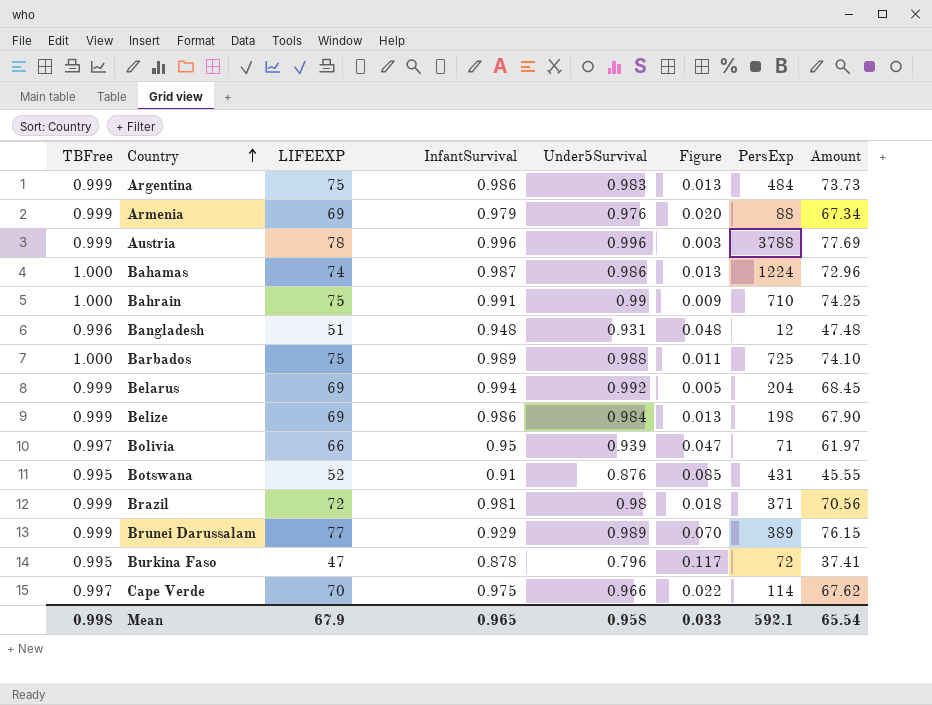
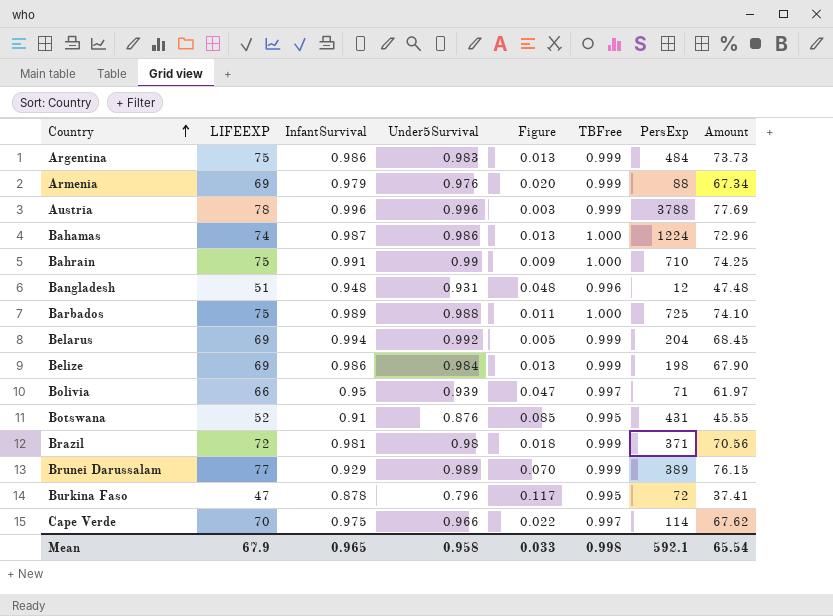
column TBFree | position: 1 -> 6

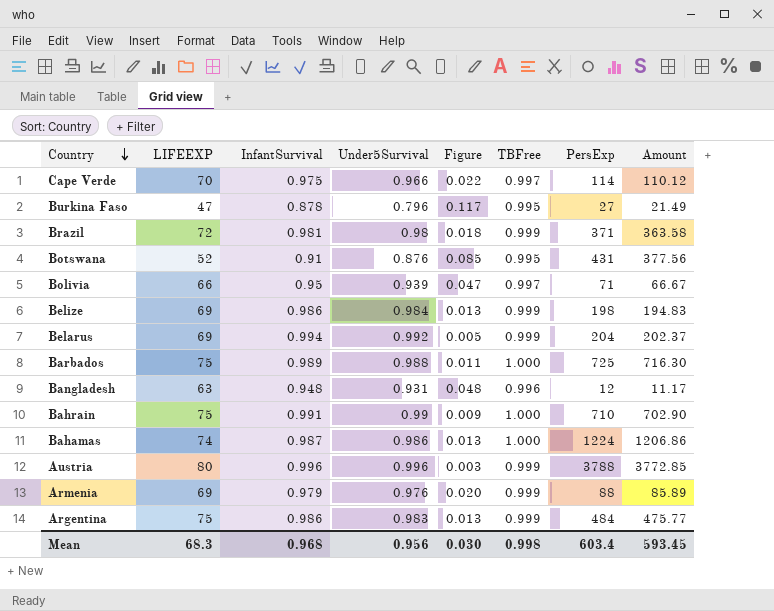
row order: Country ascending -> Country descending
column Amount | formula: [LIFEEXP] * [Under5Survival] -> [Under5Survival] * [PersExp]
row Brunei Darussalam: 77 | 0.929 | 0.989 | 0.070 | 0.999 | 389 | 76.15 -> none
Burkina Faso | PersExp: 72 -> 27
Bangladesh | LIFEEXP: 51 -> 63
Austria | LIFEEXP: 78 -> 80
Mean | LIFEEXP: 67.9 -> 68.3
Mean | InfantSurvival: 0.965 -> 0.968
Mean | Under5Survival: 0.958 -> 0.956
Mean | Figure: 0.033 -> 0.030
Mean | PersExp: 592.1 -> 603.4
Mean | Amount: 65.54 -> 593.45

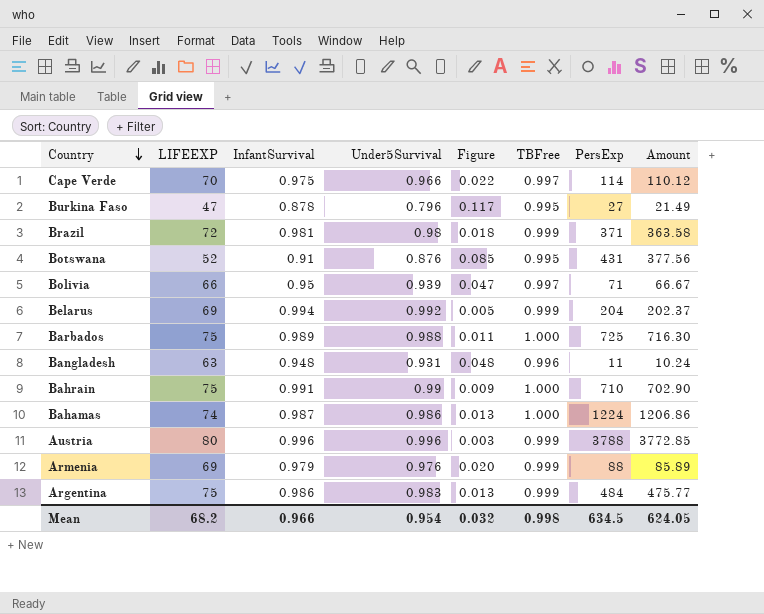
row Belize: 69 | 0.986 | 0.984 | 0.013 | 0.999 | 198 | 194.83 -> none
Bangladesh | PersExp: 12 -> 11
Bangladesh | Amount: 11.17 -> 10.24
Mean | LIFEEXP: 68.3 -> 68.2
Mean | InfantSurvival: 0.968 -> 0.966
Mean | Under5Survival: 0.956 -> 0.954
Mean | Figure: 0.030 -> 0.032
Mean | PersExp: 603.4 -> 634.5
Mean | Amount: 593.45 -> 624.05

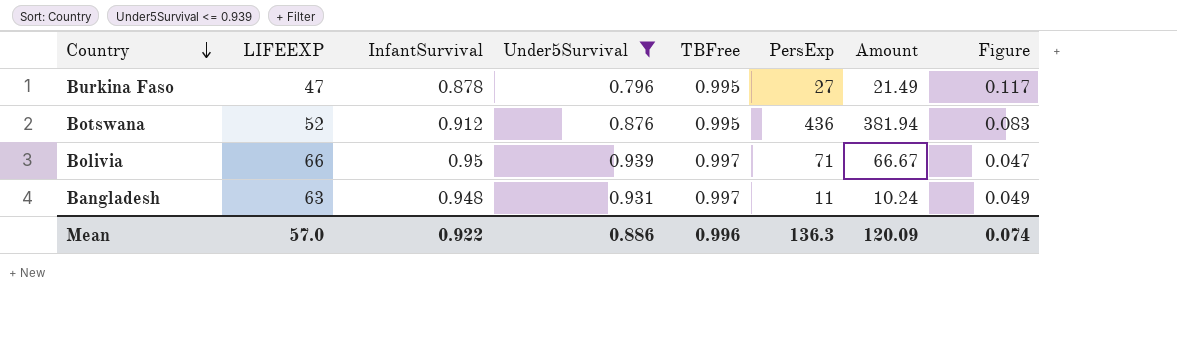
filter: none -> Under5Survival <= 0.939
column Figure | position: 5 -> 8
Botswana | InfantSurvival: 0.91 -> 0.912
Botswana | PersExp: 431 -> 436
Botswana | Amount: 377.56 -> 381.94
Botswana | Figure: 0.085 -> 0.083
Bangladesh | TBFree: 0.996 -> 0.997
Bangladesh | Figure: 0.048 -> 0.049
Mean | LIFEEXP: 68.2 -> 57.0
Mean | InfantSurvival: 0.966 -> 0.922
Mean | Under5Survival: 0.954 -> 0.886
Mean | TBFree: 0.998 -> 0.996
Mean | PersExp: 634.5 -> 136.3
Mean | Amount: 624.05 -> 120.09
Mean | Figure: 0.032 -> 0.074

